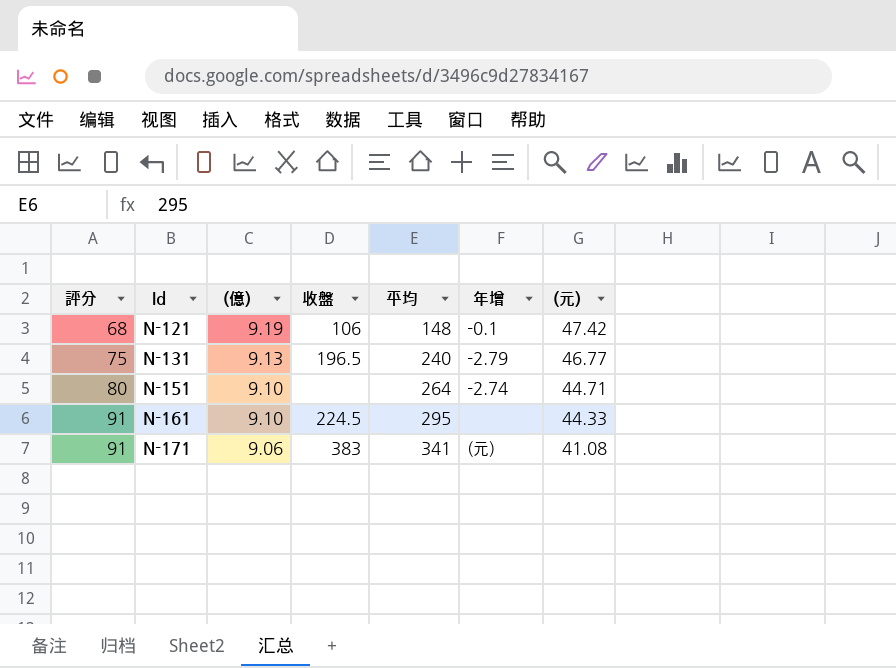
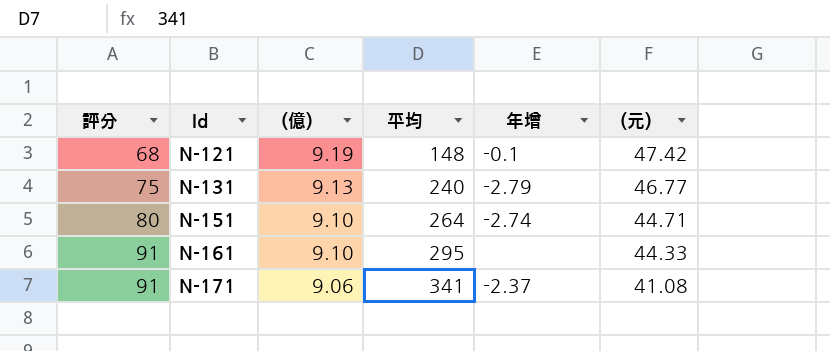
column 收盤 | position: 4 -> none
N-171 | 年增: (元) -> -2.37

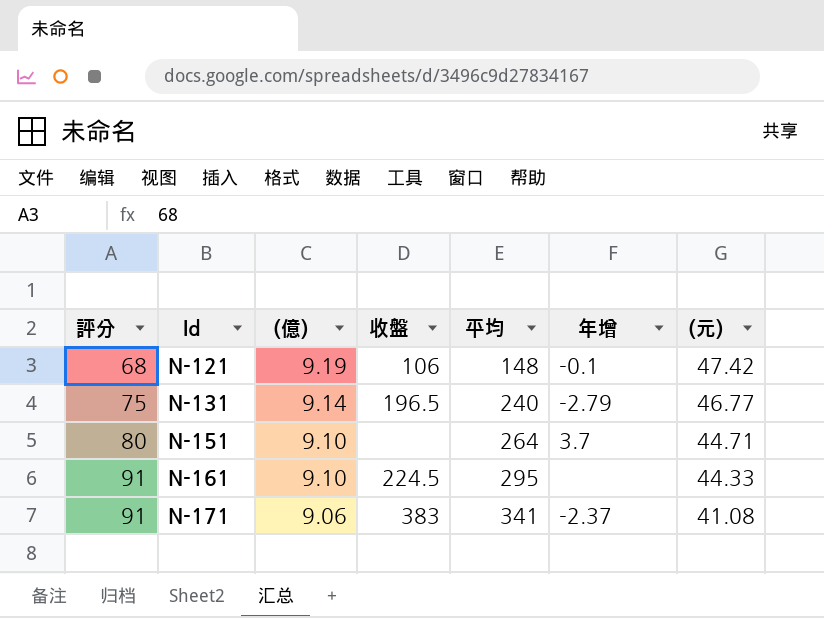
column 收盤 | position: none -> 4
N-131 | (億): 9.13 -> 9.14
N-151 | 年增: -2.74 -> 3.7

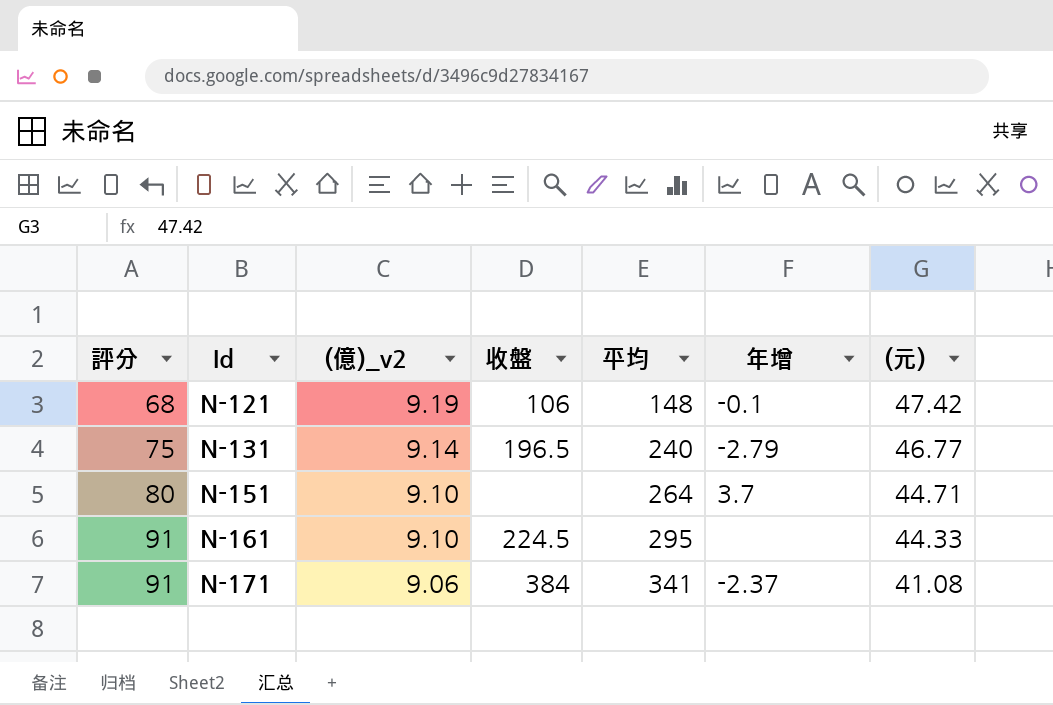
column name: (億) -> (億)_v2
N-171 | 收盤: 383 -> 384

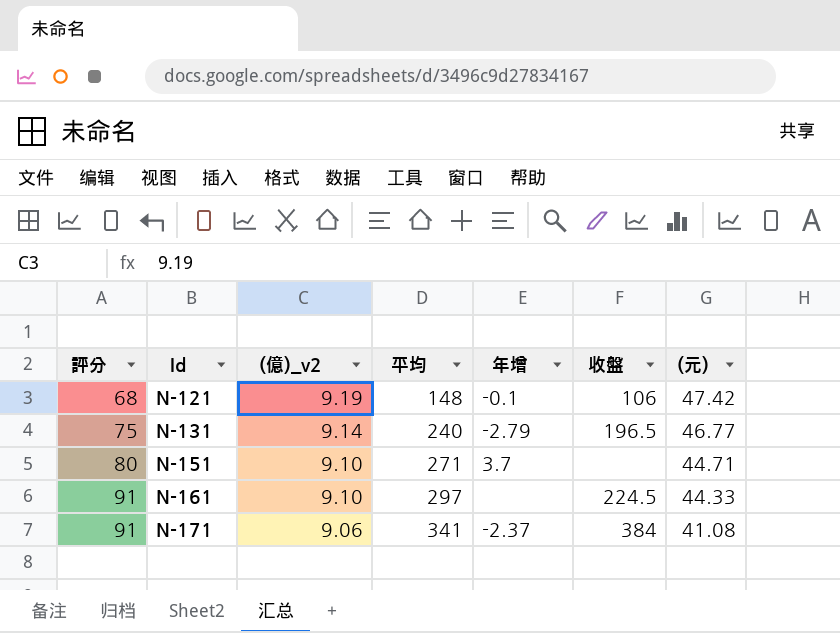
column 收盤 | position: 4 -> 6
N-151 | 平均: 264 -> 271
N-161 | 平均: 295 -> 297

